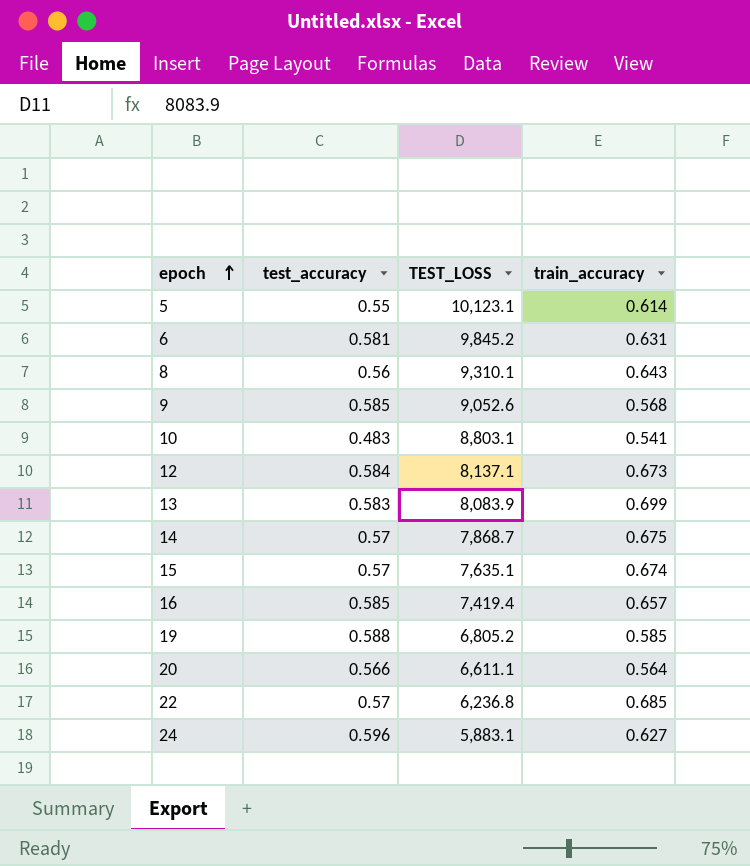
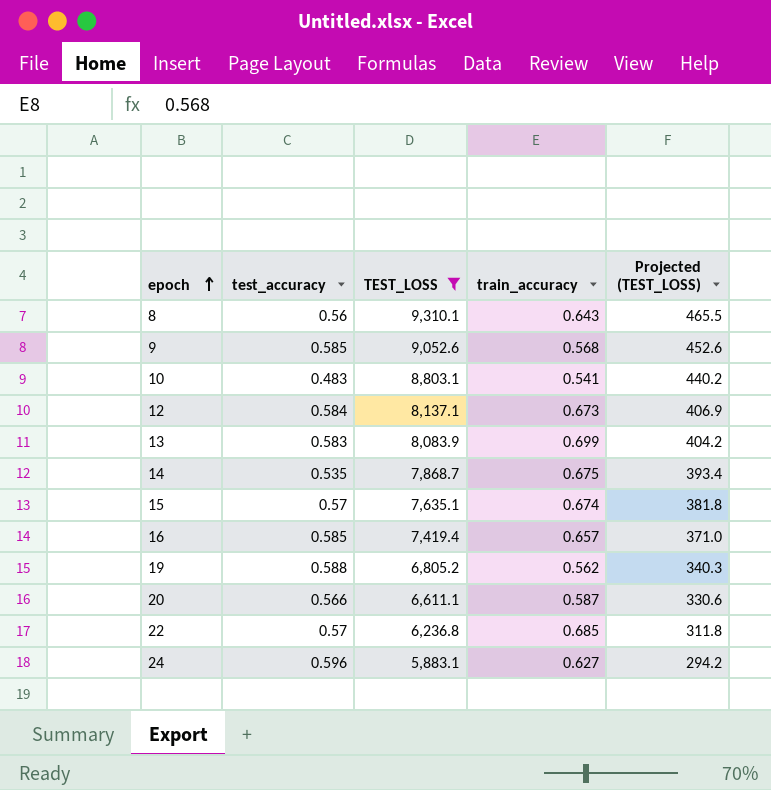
filter: none -> TEST_LOSS <= 9,310.1
column Projected (TEST_LOSS) | formula: none -> [TEST_LOSS] * 0.05
14 | test_accuracy: 0.57 -> 0.535
19 | train_accuracy: 0.585 -> 0.562
20 | train_accuracy: 0.564 -> 0.587

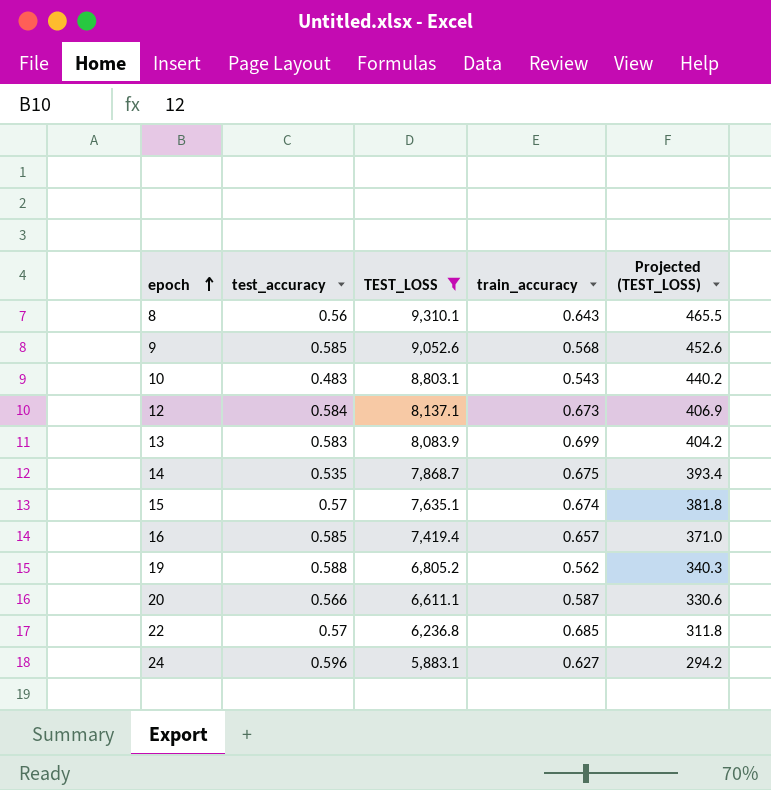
10 | train_accuracy: 0.541 -> 0.543

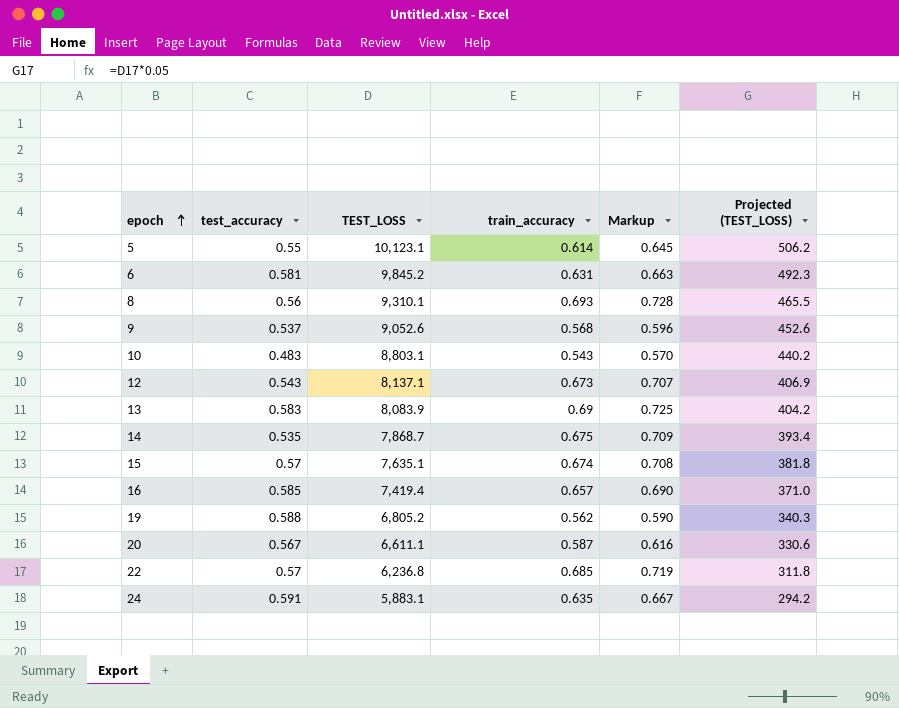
filter: TEST_LOSS <= 9,310.1 -> none
column Markup | formula: none -> [train_accuracy] * 1.05
8 | train_accuracy: 0.643 -> 0.693
9 | test_accuracy: 0.585 -> 0.537
12 | test_accuracy: 0.584 -> 0.543
13 | train_accuracy: 0.699 -> 0.69
20 | test_accuracy: 0.566 -> 0.567
24 | test_accuracy: 0.596 -> 0.591
24 | train_accuracy: 0.627 -> 0.635

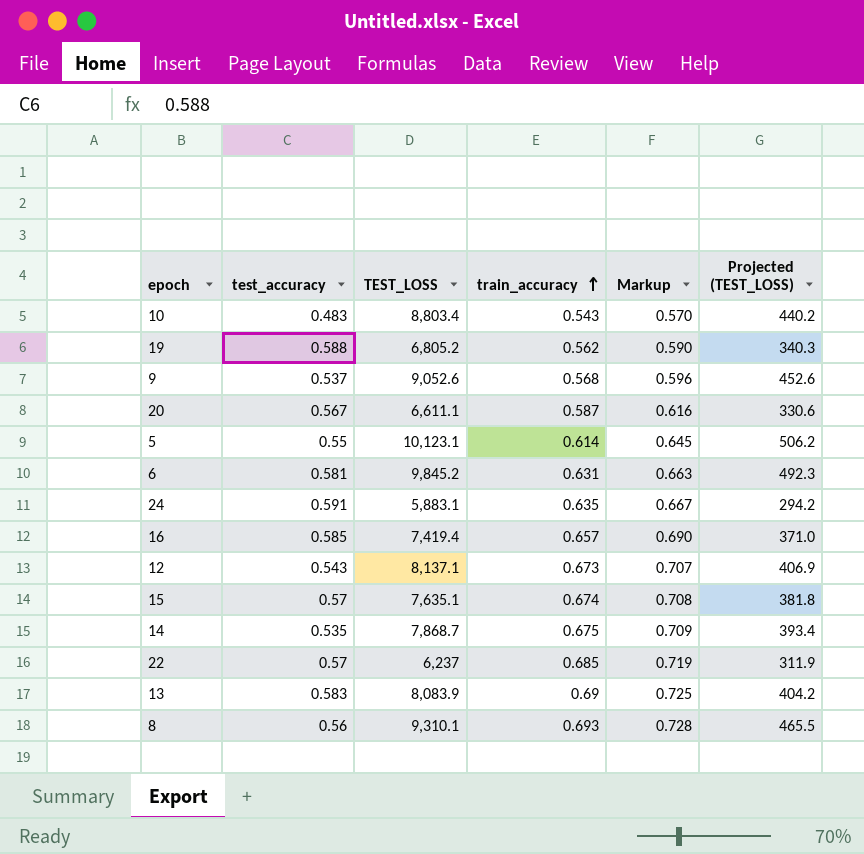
row order: epoch ascending -> train_accuracy ascending
10 | TEST_LOSS: 8,803.1 -> 8,803.4
22 | TEST_LOSS: 6,236.8 -> 6,237
22 | Projected (TEST_LOSS): 311.8 -> 311.9

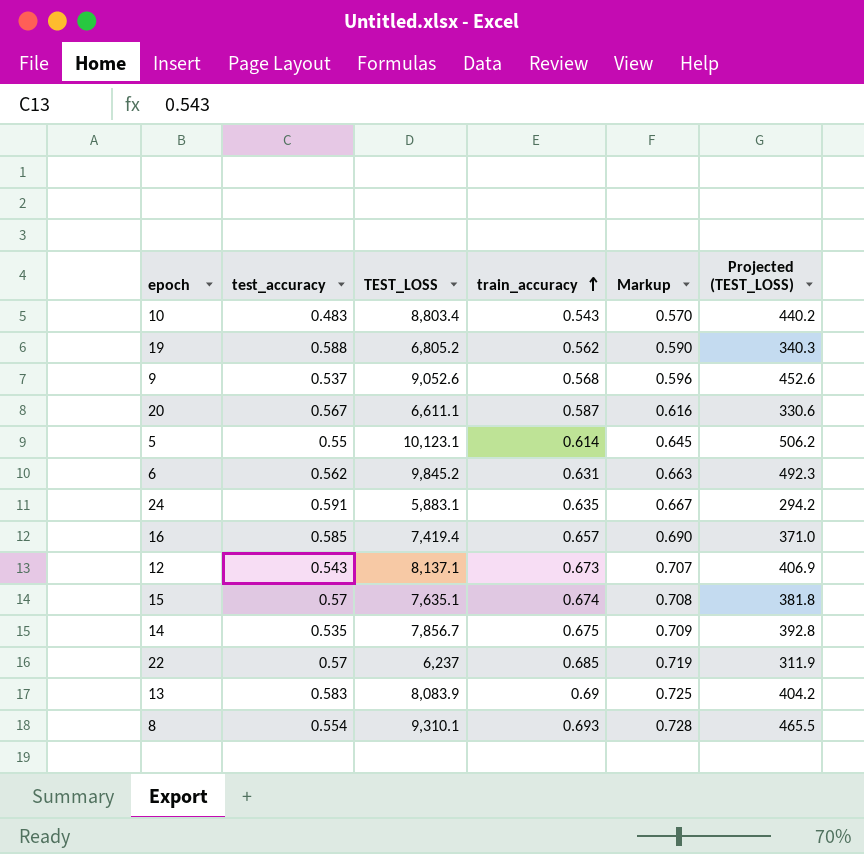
6 | test_accuracy: 0.581 -> 0.562
14 | TEST_LOSS: 7,868.7 -> 7,856.7
14 | Projected (TEST_LOSS): 393.4 -> 392.8
8 | test_accuracy: 0.56 -> 0.554

